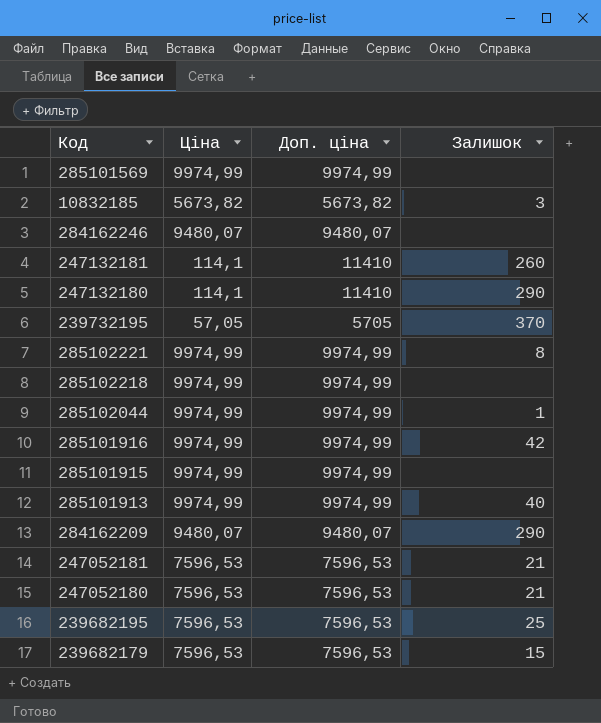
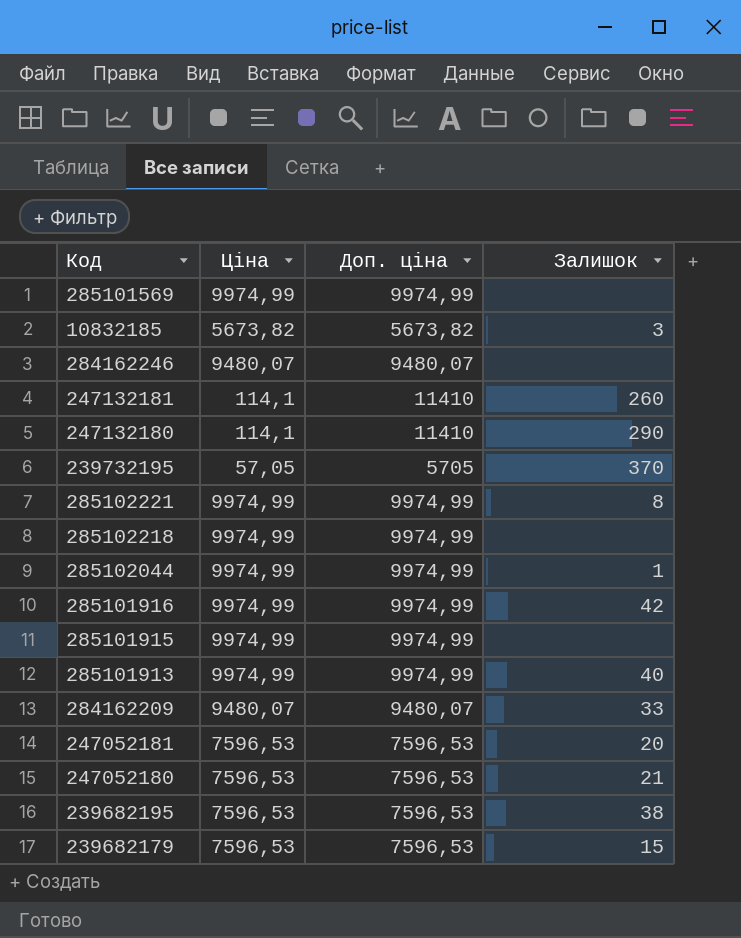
284162209 | Залишок: 290 -> 33
247052181 | Залишок: 21 -> 20
239682195 | Залишок: 25 -> 38

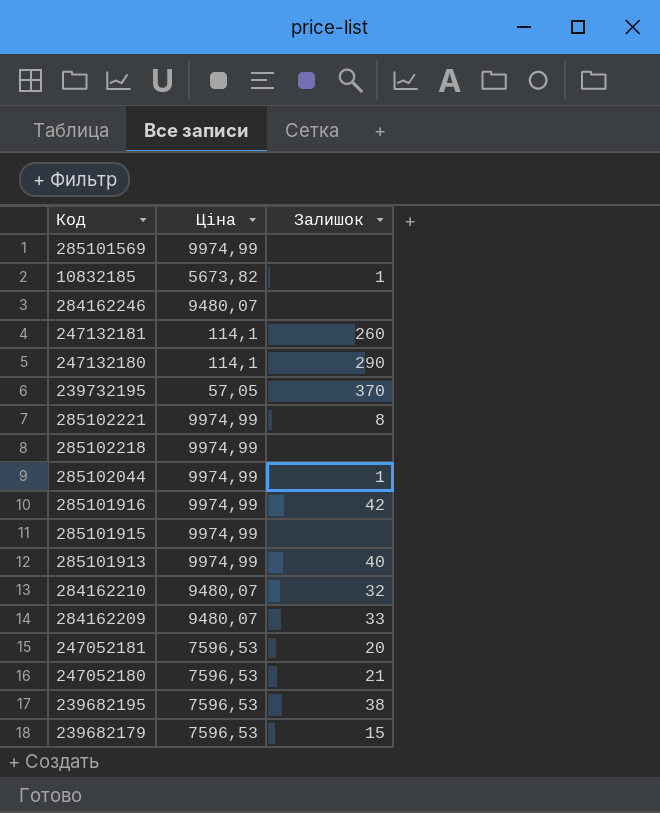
column Доп. ціна | position: 3 -> none
10832185 | Залишок: 3 -> 1
row 284162210: none -> 9480,07 | 32

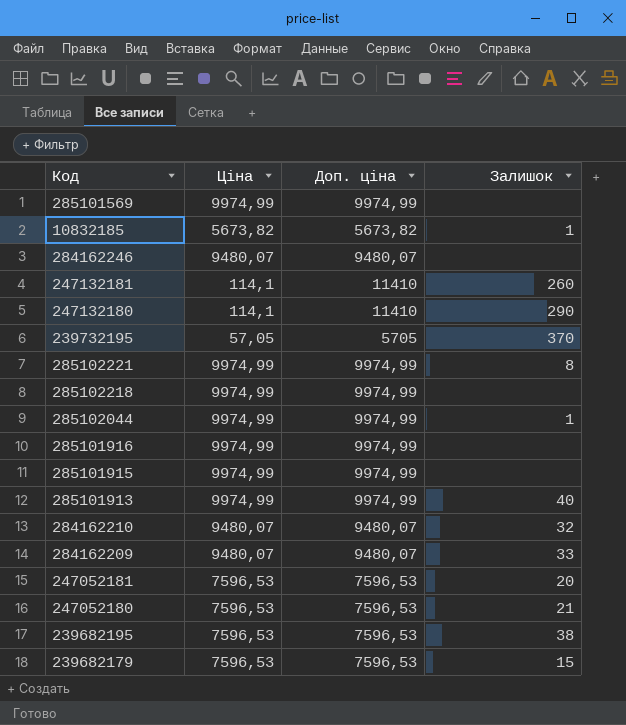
column Доп. ціна | position: none -> 3
285101916 | Залишок: 42 -> none

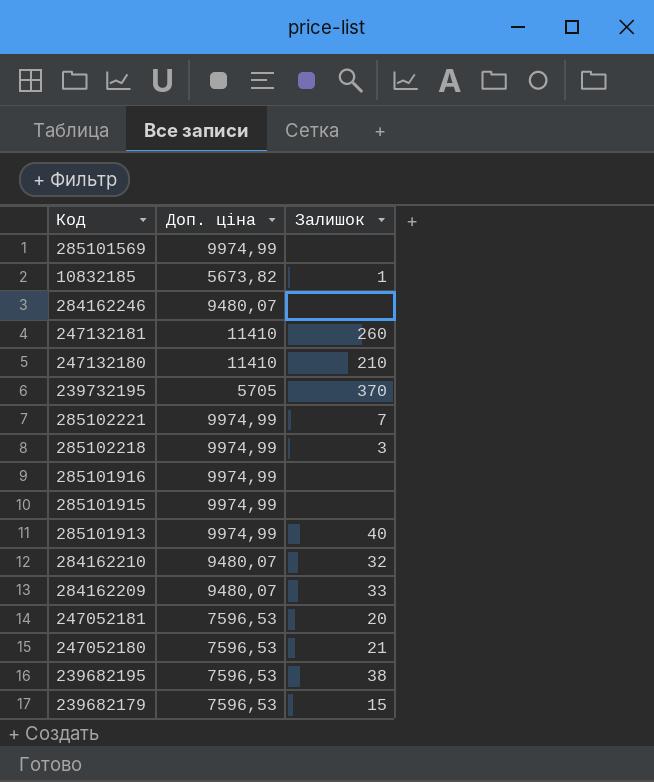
column Ціна | position: 2 -> none
row 285102044: 9974,99 | 9974,99 | 1 -> none
247132180 | Залишок: 290 -> 210
285102221 | Залишок: 8 -> 7
285102218 | Залишок: none -> 3

